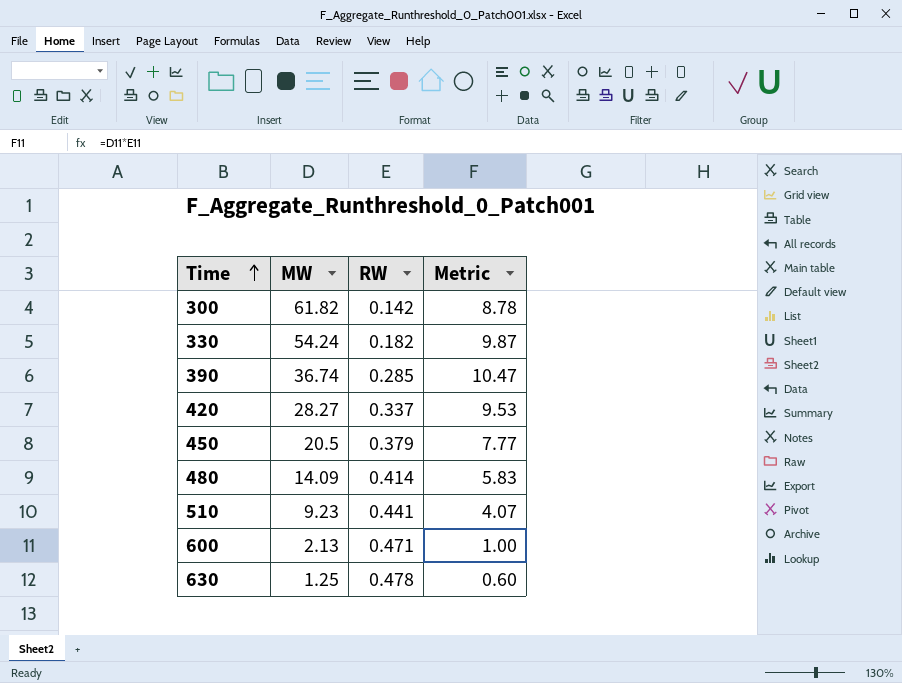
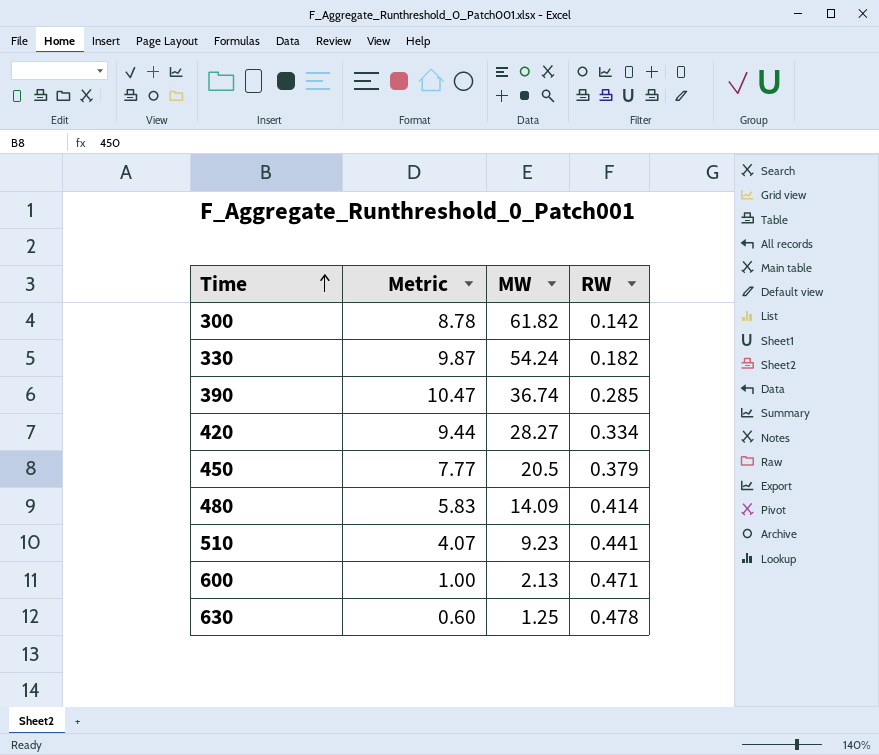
column Metric | position: 4 -> 2
420 | Metric: 9.53 -> 9.44
420 | RW: 0.337 -> 0.334

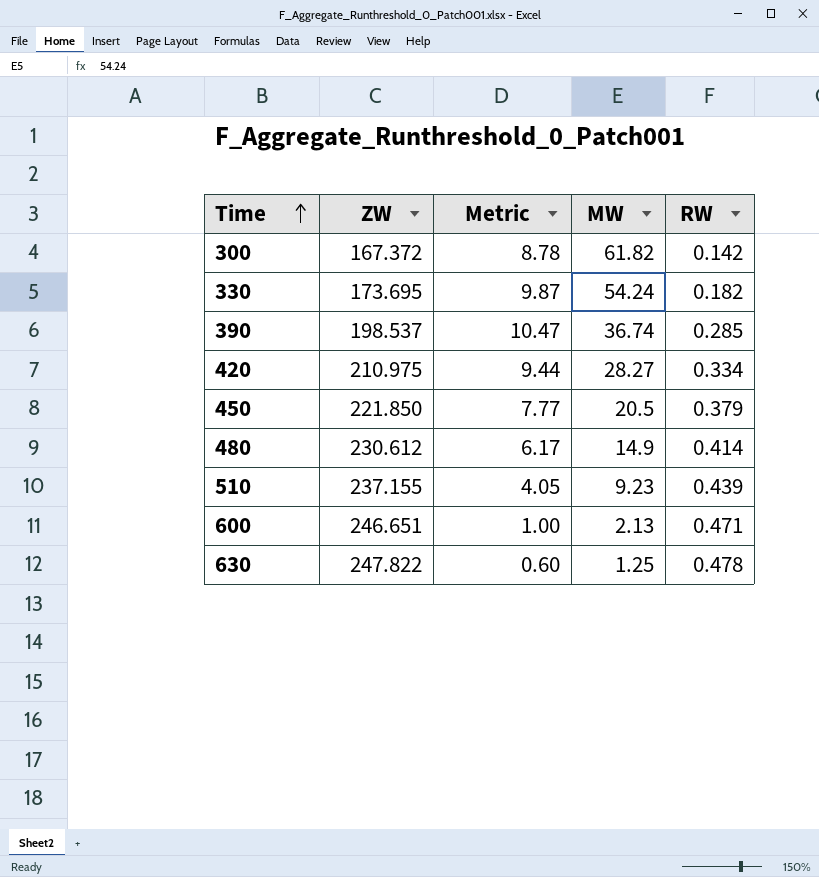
column ZW | position: none -> 2
480 | Metric: 5.83 -> 6.17
480 | MW: 14.09 -> 14.9
510 | Metric: 4.07 -> 4.05
510 | RW: 0.441 -> 0.439

